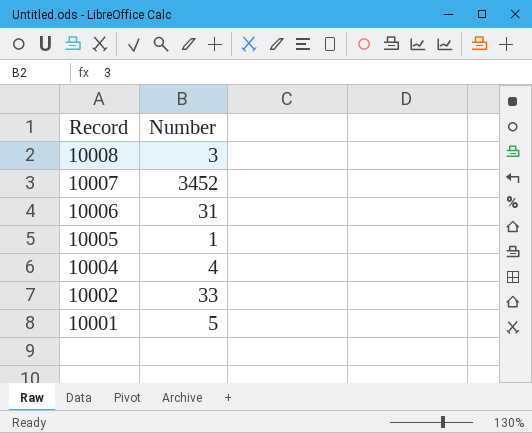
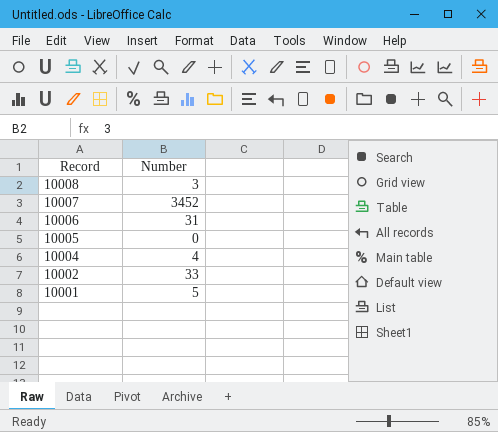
10005 | Number: 1 -> 0

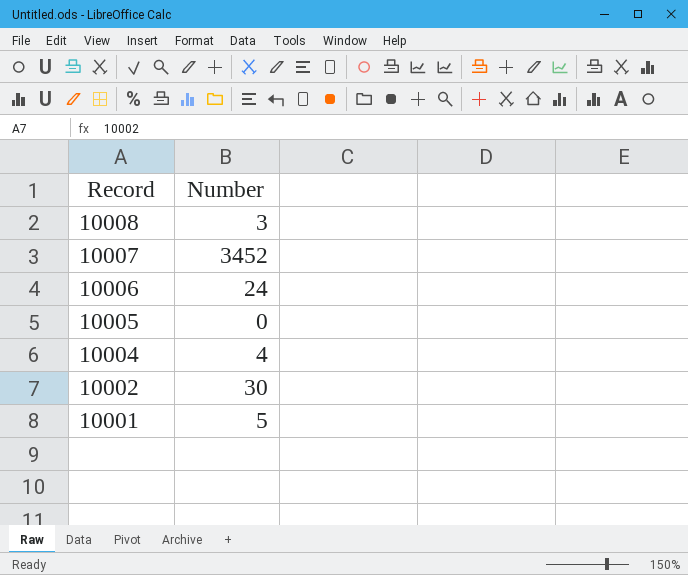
10006 | Number: 31 -> 24
10002 | Number: 33 -> 30

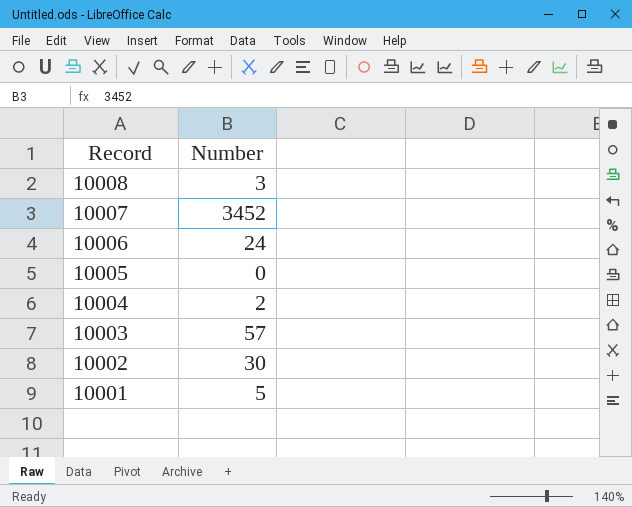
10004 | Number: 4 -> 2
row 10003: none -> 57

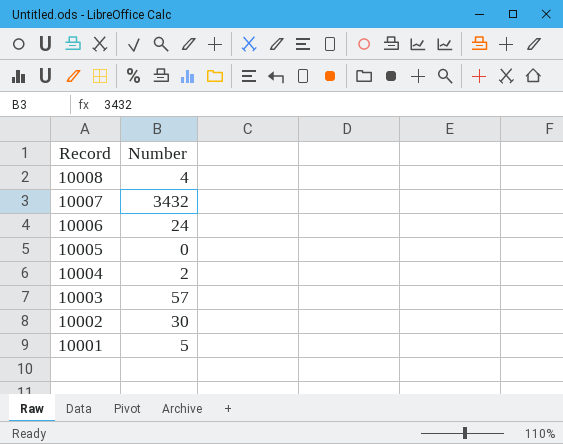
10008 | Number: 3 -> 4
10007 | Number: 3452 -> 3432

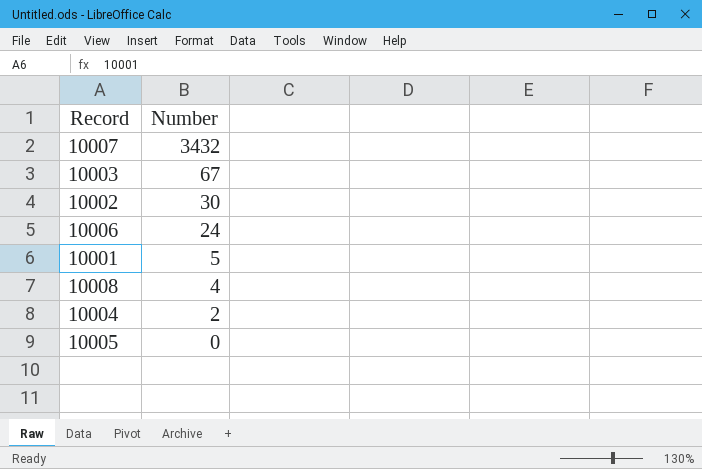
row order: Record descending -> Number descending
10003 | Number: 57 -> 67

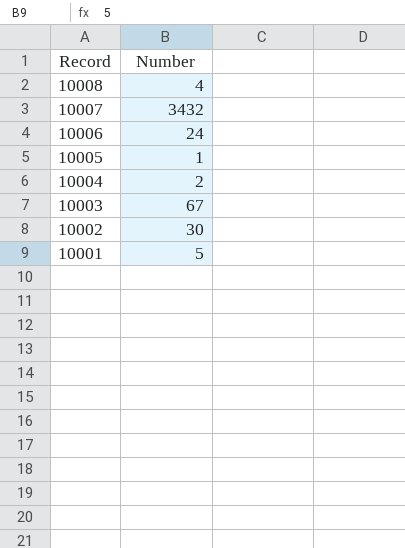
row order: Number descending -> Record descending
10005 | Number: 0 -> 1

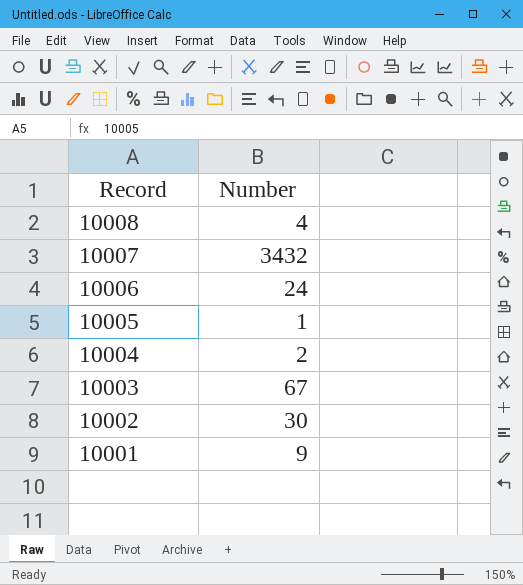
10001 | Number: 5 -> 9

